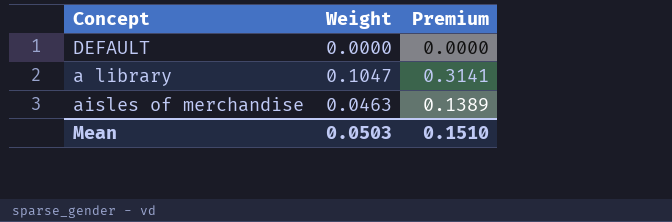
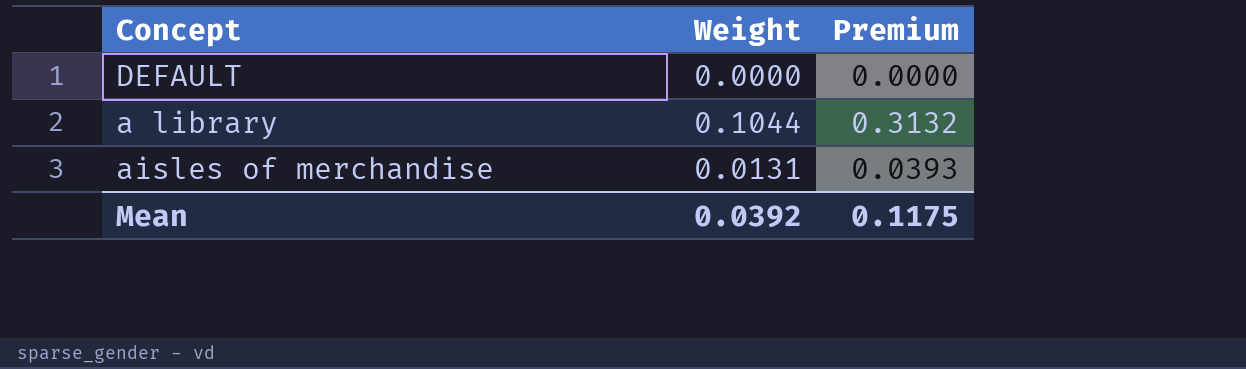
a library | Weight: 0.1047 -> 0.1044
a library | Premium: 0.3141 -> 0.3132
aisles of merchandise | Weight: 0.0463 -> 0.0131
aisles of merchandise | Premium: 0.1389 -> 0.0393
Mean | Weight: 0.0503 -> 0.0392
Mean | Premium: 0.1510 -> 0.1175

